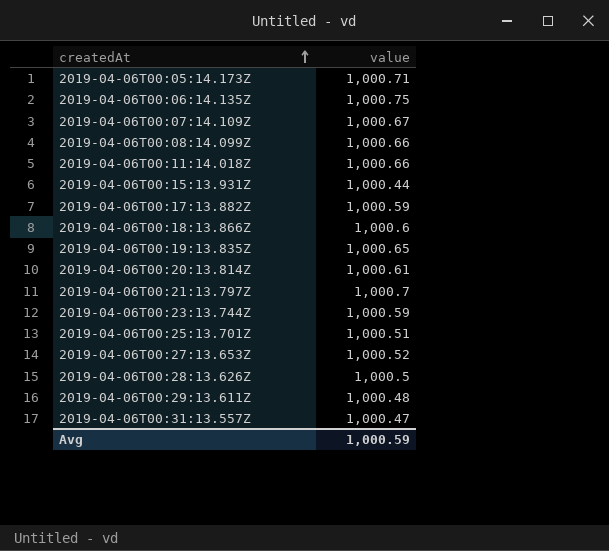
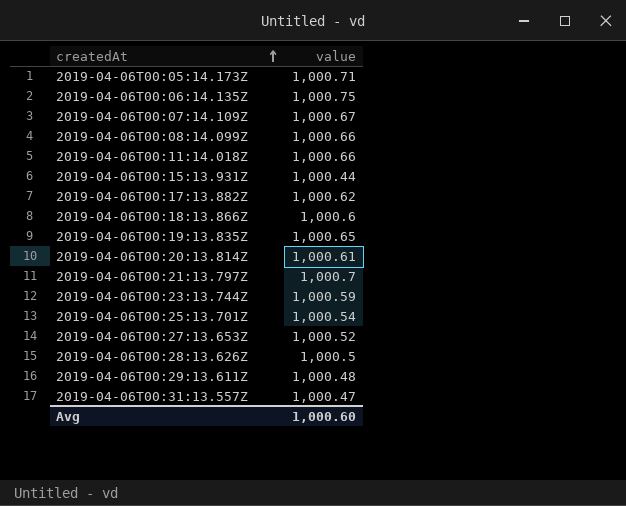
2019-04-06T00:17:13.882Z | value: 1,000.59 -> 1,000.62
2019-04-06T00:25:13.701Z | value: 1,000.51 -> 1,000.54
Avg | value: 1,000.59 -> 1,000.60

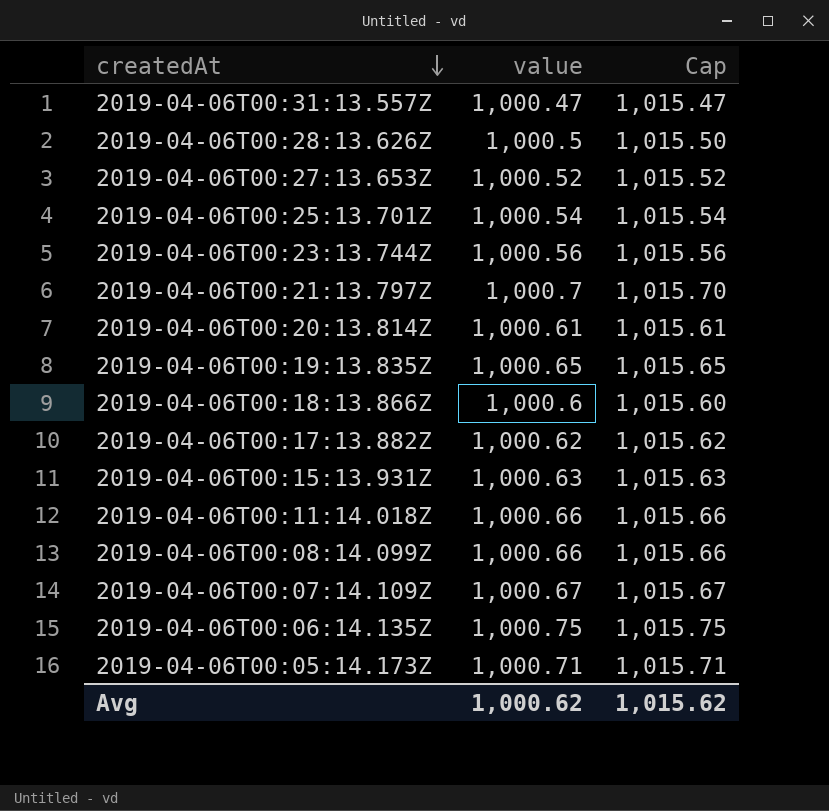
row order: createdAt ascending -> createdAt descending
column Cap | formula: none -> [value] + 15
row 2019-04-06T00:29:13.611Z: 1,000.48 -> none
2019-04-06T00:23:13.744Z | value: 1,000.59 -> 1,000.56
2019-04-06T00:15:13.931Z | value: 1,000.44 -> 1,000.63
Avg | value: 1,000.60 -> 1,000.62

